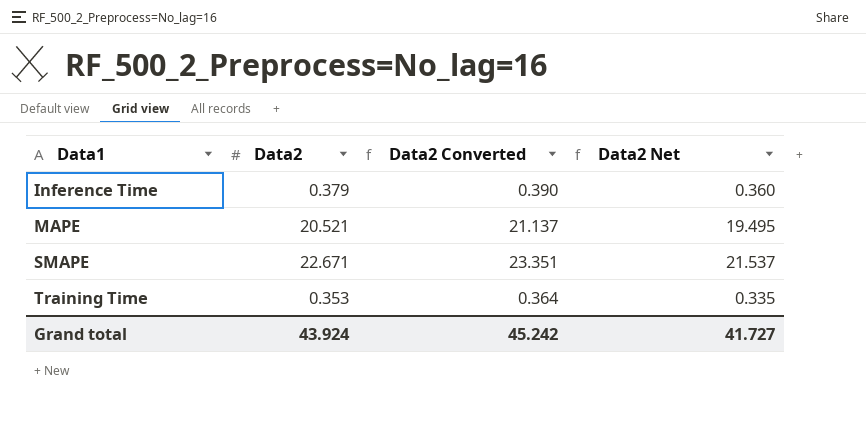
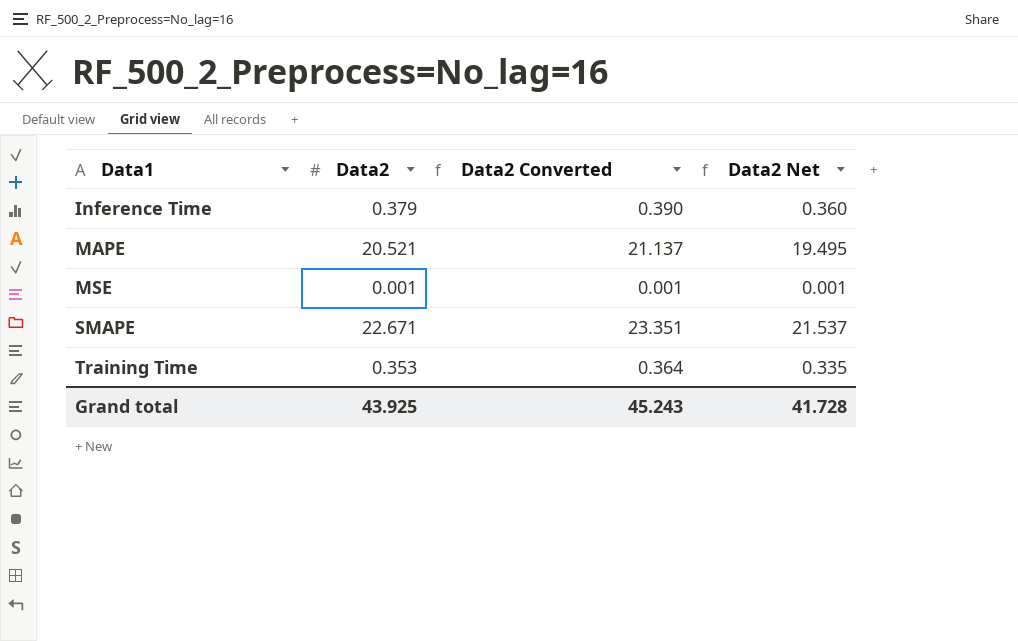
row MSE: none -> 0.001 | 0.001 | 0.001
Grand total | Data2: 43.924 -> 43.925
Grand total | Data2 Converted: 45.242 -> 45.243
Grand total | Data2 Net: 41.727 -> 41.728

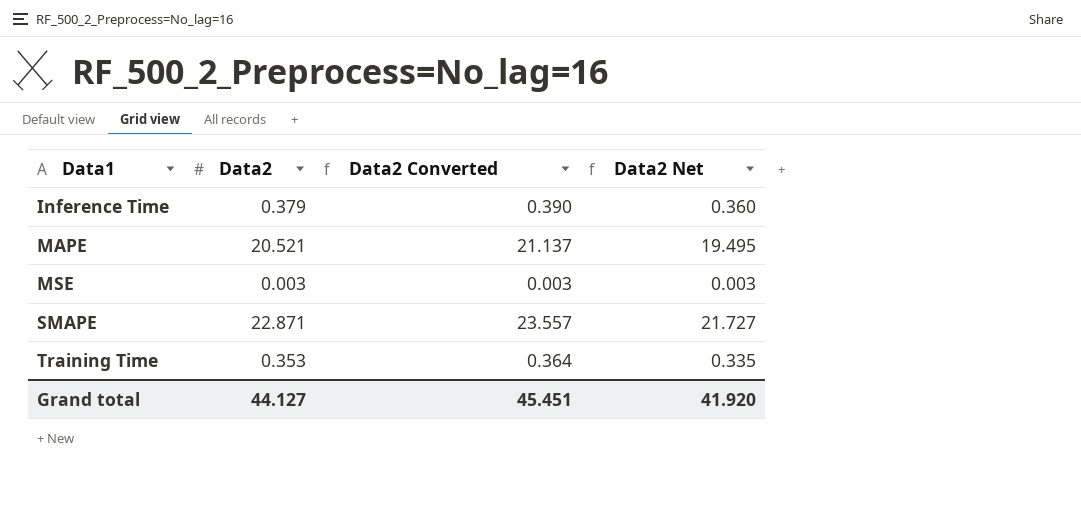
MSE | Data2: 0.001 -> 0.003
MSE | Data2 Converted: 0.001 -> 0.003
MSE | Data2 Net: 0.001 -> 0.003
SMAPE | Data2: 22.671 -> 22.871
SMAPE | Data2 Converted: 23.351 -> 23.557
SMAPE | Data2 Net: 21.537 -> 21.727
Grand total | Data2: 43.925 -> 44.127
Grand total | Data2 Converted: 45.243 -> 45.451
Grand total | Data2 Net: 41.728 -> 41.920

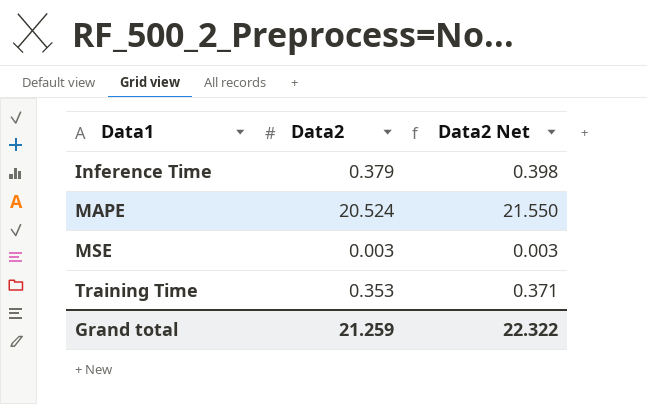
column Data2 Converted | formula: [Data2] * 1.03 -> none
column Data2 Net | formula: [Data2] * 0.95 -> [Data2] * 1.05
row SMAPE: 22.871 | 23.557 | 21.727 -> none
MAPE | Data2: 20.521 -> 20.524
Grand total | Data2: 44.127 -> 21.259
Grand total | Data2 Net: 41.920 -> 22.322

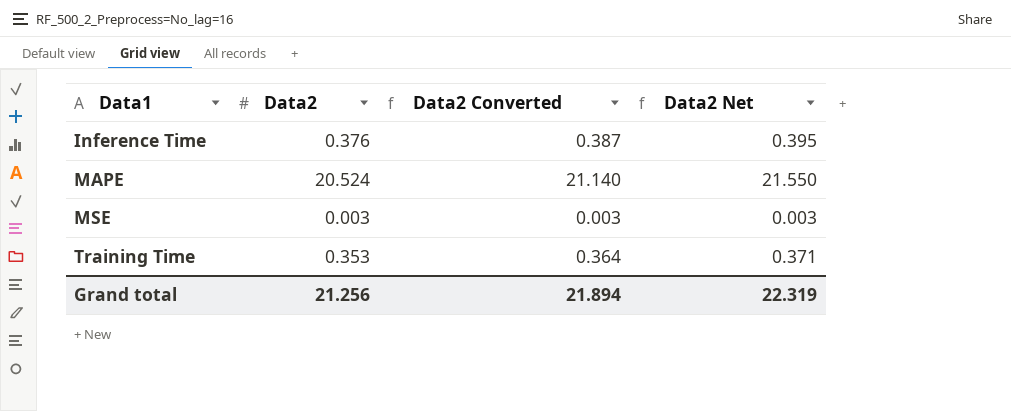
column Data2 Converted | formula: none -> [Data2] * 1.03
Inference Time | Data2: 0.379 -> 0.376
Inference Time | Data2 Net: 0.398 -> 0.395
Grand total | Data2: 21.259 -> 21.256
Grand total | Data2 Net: 22.322 -> 22.319

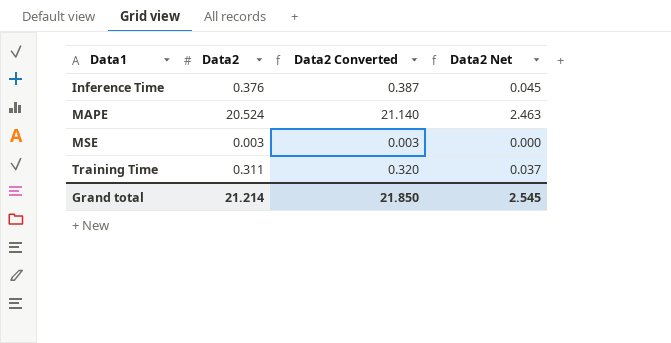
column Data2 Net | formula: [Data2] * 1.05 -> [Data2] * 0.12
Training Time | Data2: 0.353 -> 0.311
Training Time | Data2 Converted: 0.364 -> 0.320
Grand total | Data2: 21.256 -> 21.214
Grand total | Data2 Converted: 21.894 -> 21.850
Grand total | Data2 Net: 22.319 -> 2.545

